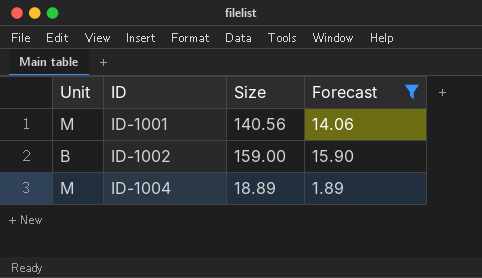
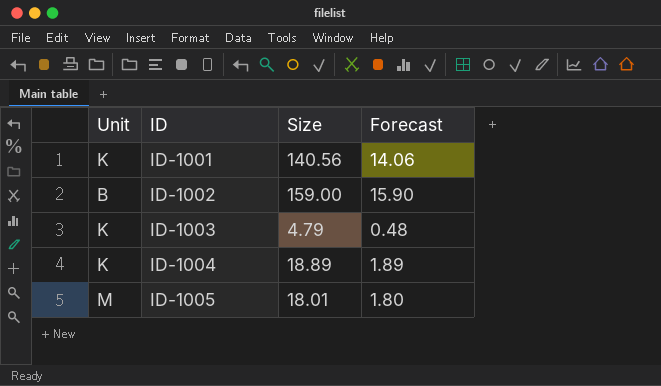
filter: Forecast >= 1.89 -> none
ID-1001 | Unit: M -> K
ID-1004 | Unit: M -> K

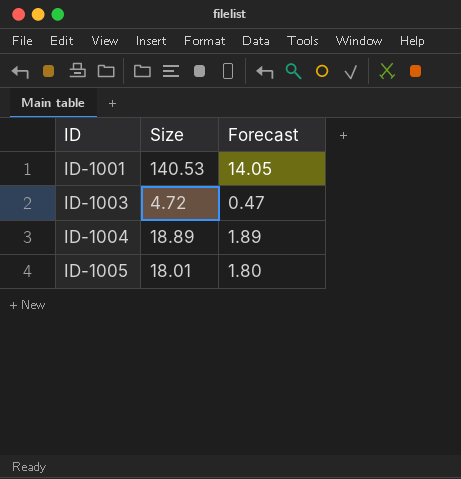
column Unit | position: 1 -> none
row ID-1002: B | 159.00 | 15.90 -> none
ID-1001 | Size: 140.56 -> 140.53
ID-1001 | Forecast: 14.06 -> 14.05
ID-1003 | Size: 4.79 -> 4.72
ID-1003 | Forecast: 0.48 -> 0.47

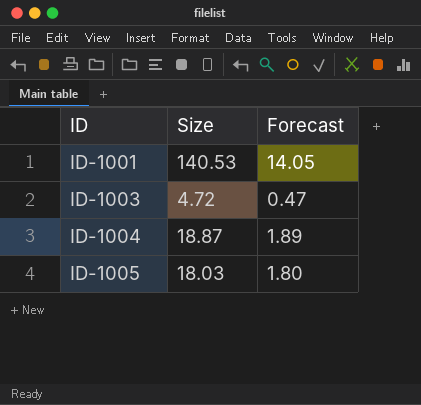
ID-1004 | Size: 18.89 -> 18.87
ID-1005 | Size: 18.01 -> 18.03

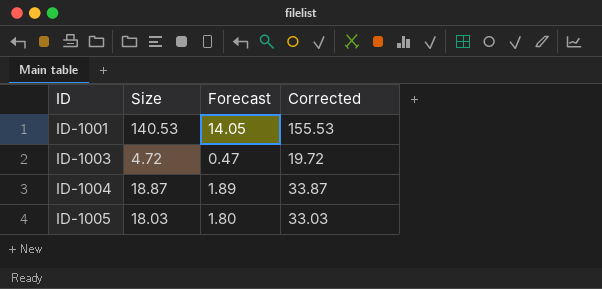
column Corrected | formula: none -> [Size] + 15

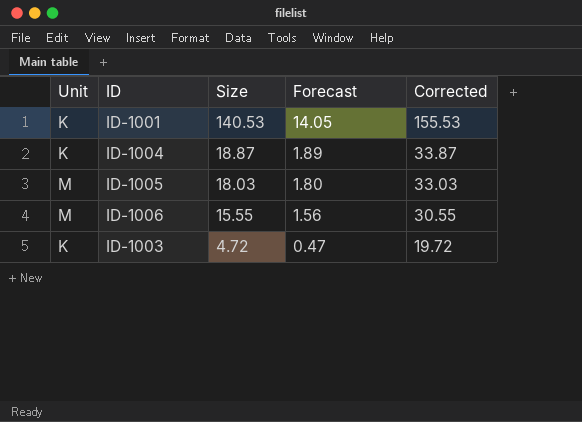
row order: ID ascending -> Size descending
column Unit | position: none -> 1
row ID-1006: none -> M | 15.55 | 1.56 | 30.55

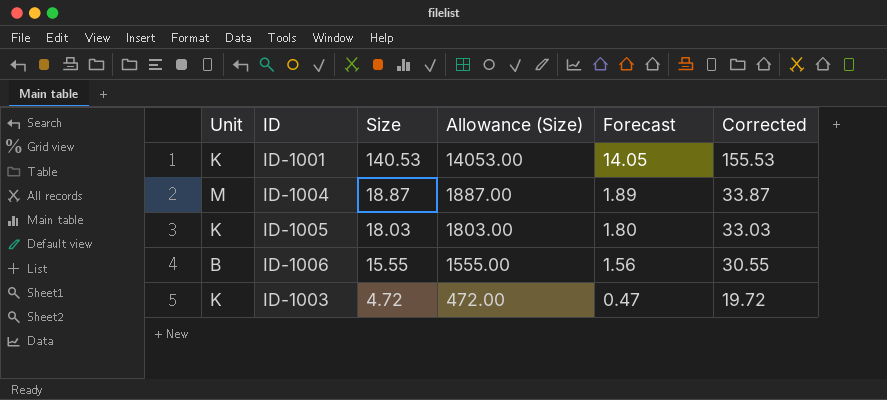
column Allowance (Size) | formula: none -> [Size] * 100
ID-1004 | Unit: K -> M
ID-1005 | Unit: M -> K
ID-1006 | Unit: M -> B

